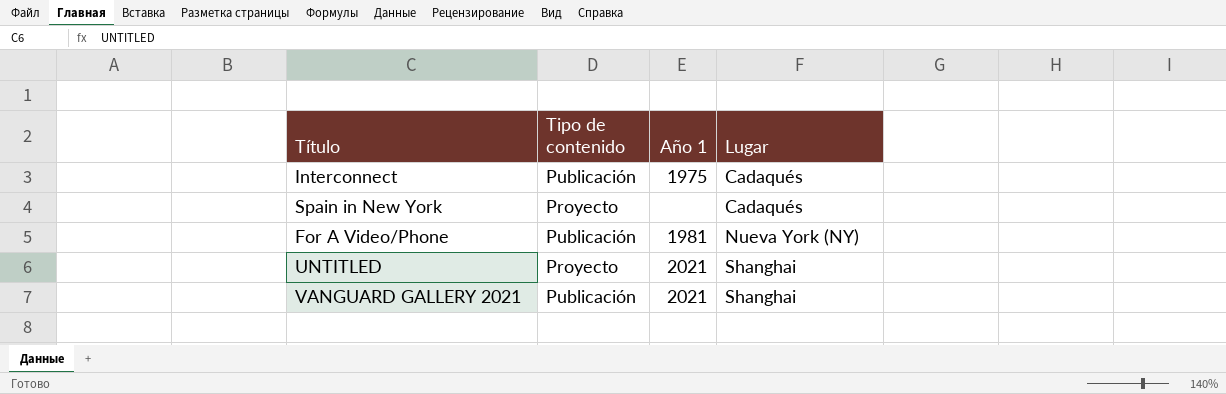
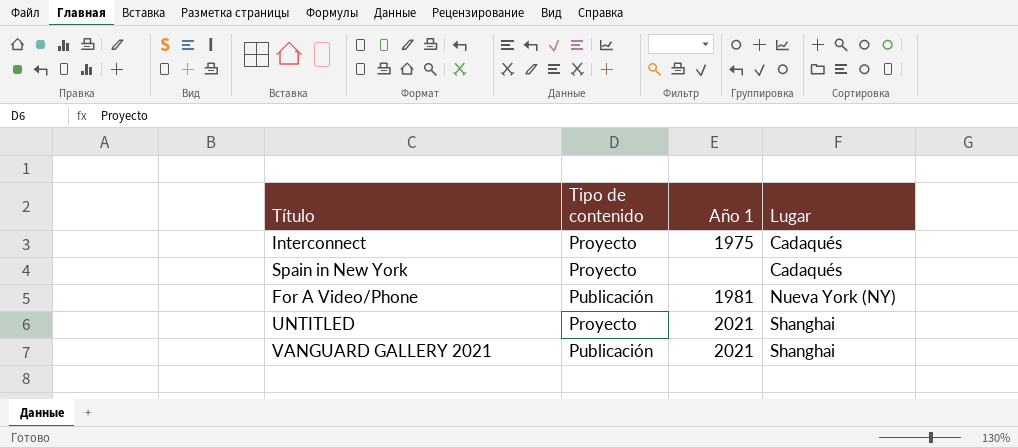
Interconnect | Tipo de contenido: Publicación -> Proyecto

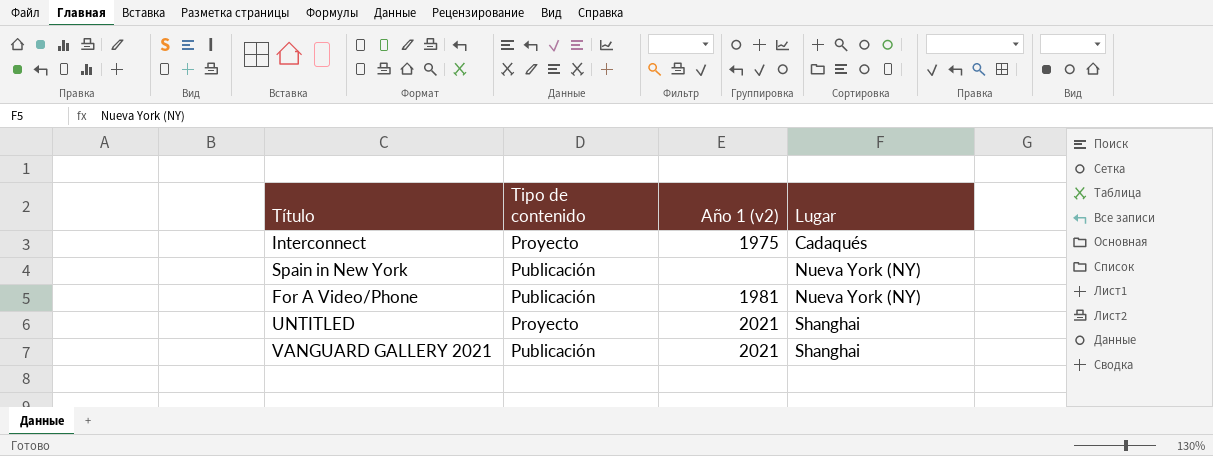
column name: Año 1 -> Año 1 (v2)
Spain in New York | Tipo de contenido: Proyecto -> Publicación
Spain in New York | Lugar: Cadaqués -> Nueva York (NY)

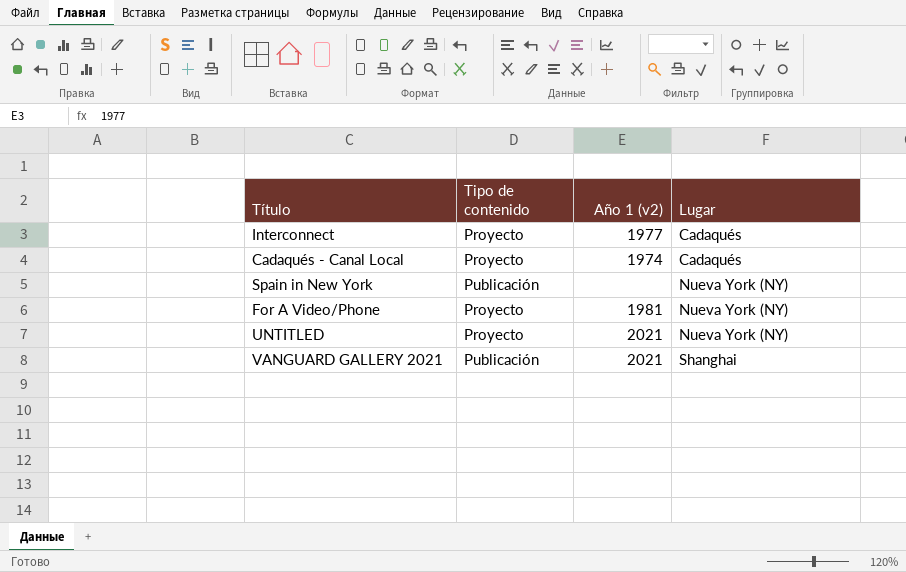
Interconnect | Año 1 (v2): 1975 -> 1977
row Cadaqués - Canal Local: none -> Proyecto | 1974 | Cadaqués
For A Video/Phone | Tipo de contenido: Publicación -> Proyecto
UNTITLED | Lugar: Shanghai -> Nueva York (NY)

